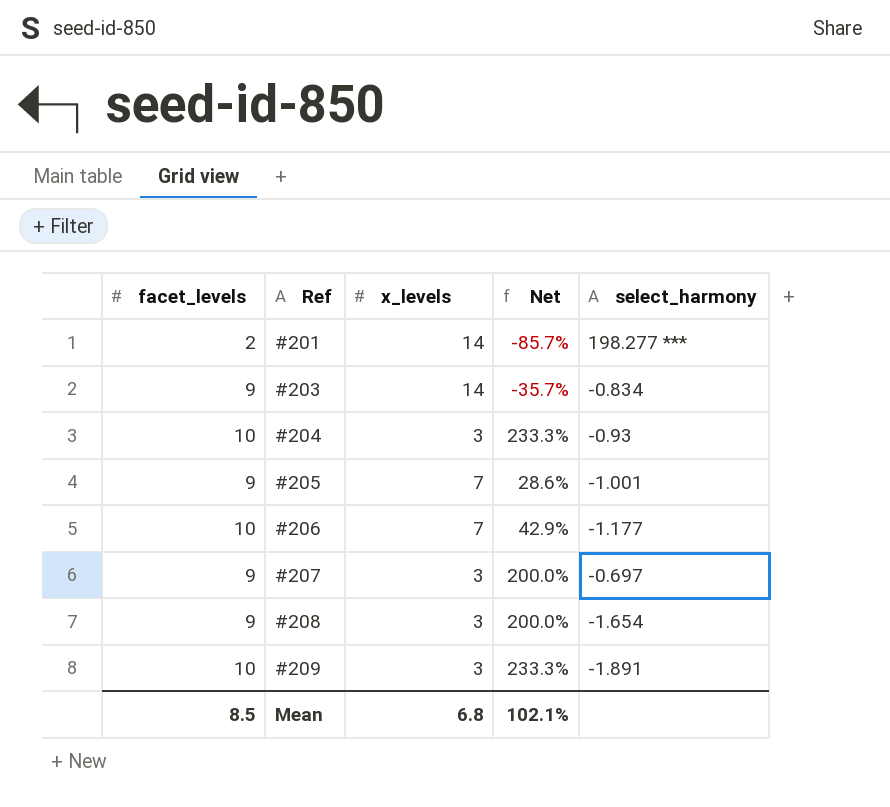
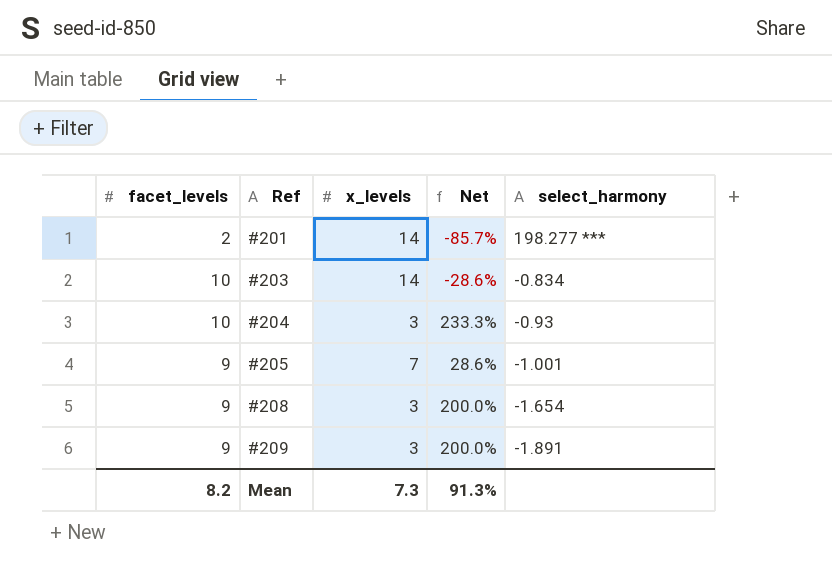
row #206: 10 | 7 | 42.9% | -1.177 -> none
row #207: 9 | 3 | 200.0% | -0.697 -> none
#203 | facet_levels: 9 -> 10
#203 | Net: -35.7% -> -28.6%
#209 | facet_levels: 10 -> 9
#209 | Net: 233.3% -> 200.0%
Mean | facet_levels: 8.5 -> 8.2
Mean | x_levels: 6.8 -> 7.3
Mean | Net: 102.1% -> 91.3%

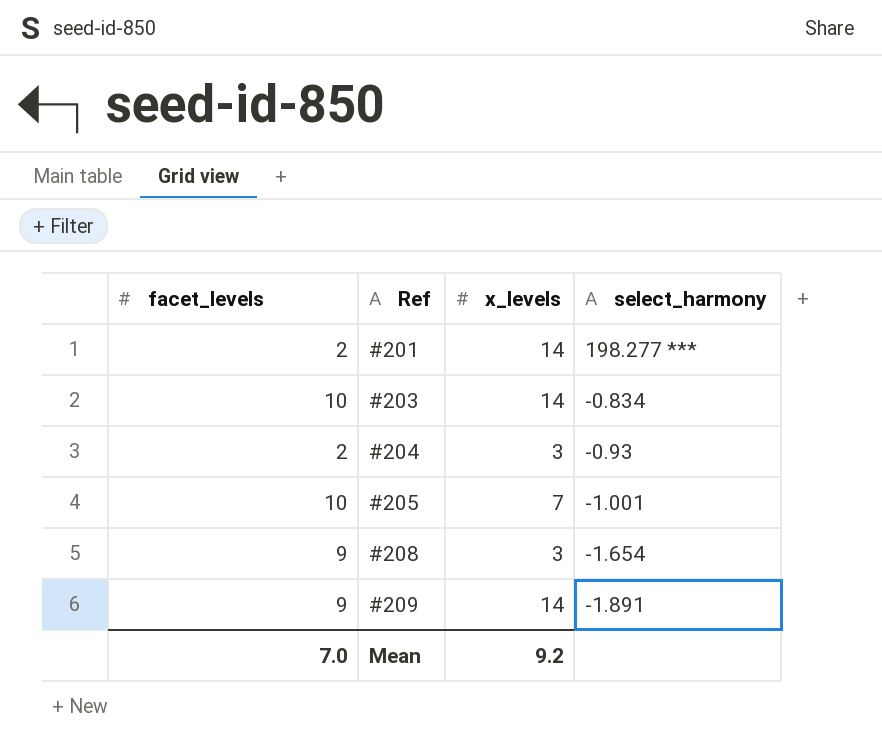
column Net | formula: ([facet_levels] - [x_levels]) / [x_levels] -> none
#204 | facet_levels: 10 -> 2
#205 | facet_levels: 9 -> 10
#209 | x_levels: 3 -> 14
Mean | facet_levels: 8.2 -> 7.0
Mean | x_levels: 7.3 -> 9.2

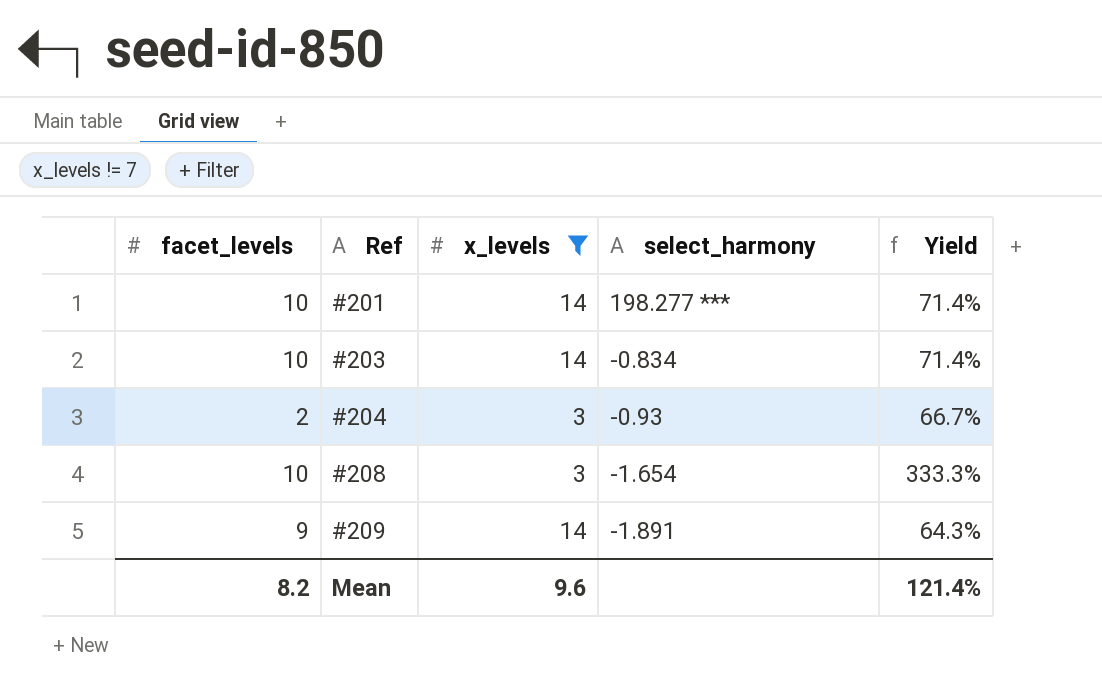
filter: none -> x_levels != 7
column Yield | formula: none -> [facet_levels] / [x_levels]
#201 | facet_levels: 2 -> 10
#208 | facet_levels: 9 -> 10
Mean | facet_levels: 7.0 -> 8.2
Mean | x_levels: 9.2 -> 9.6

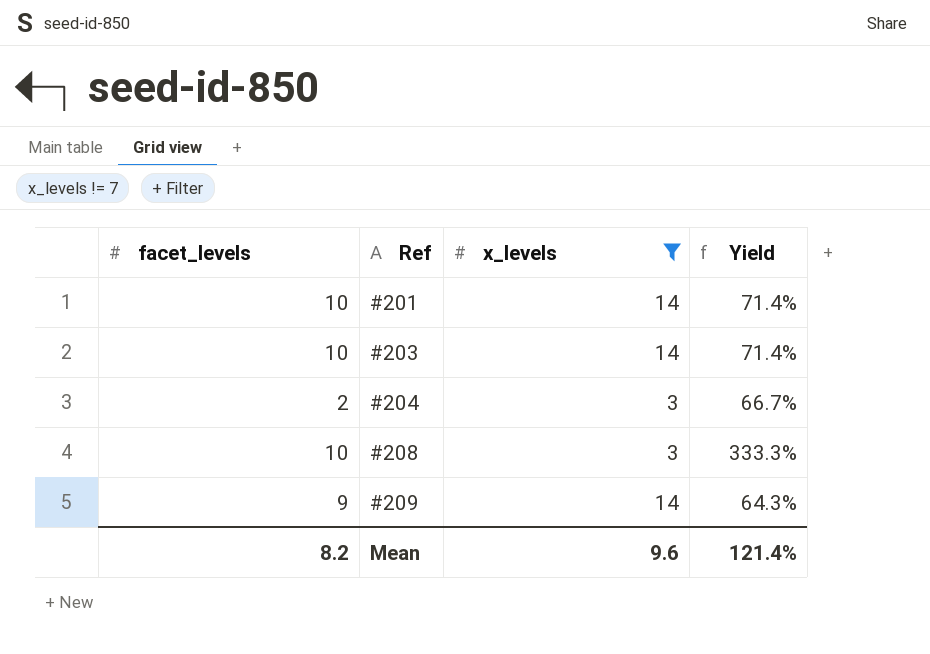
column select_harmony | position: 4 -> none

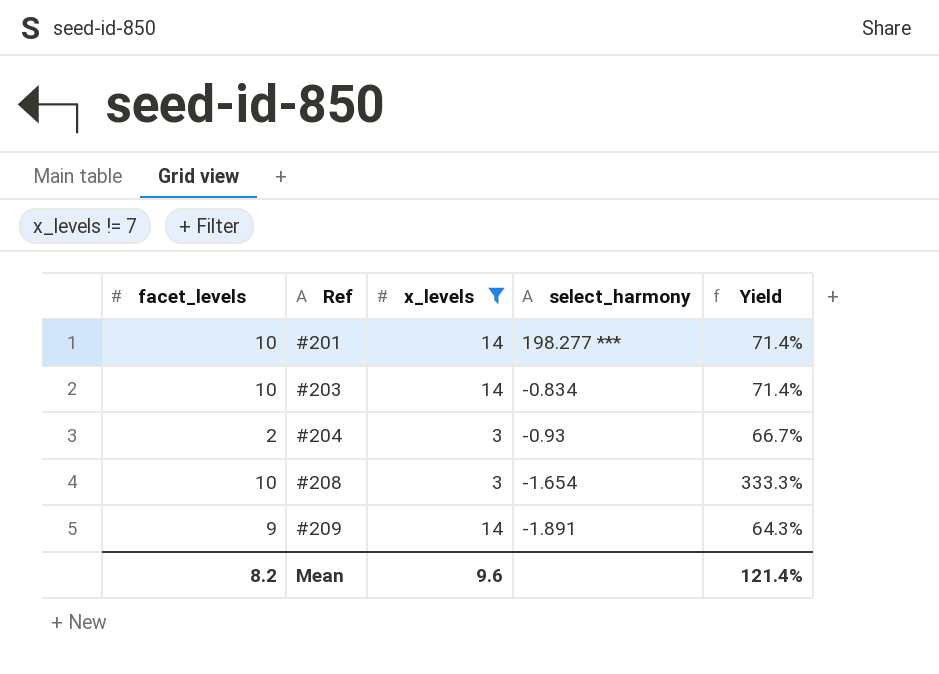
column select_harmony | position: none -> 4

